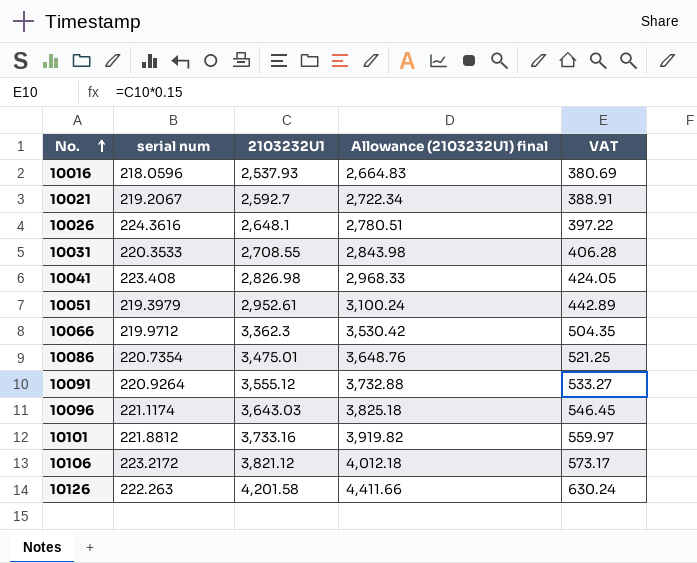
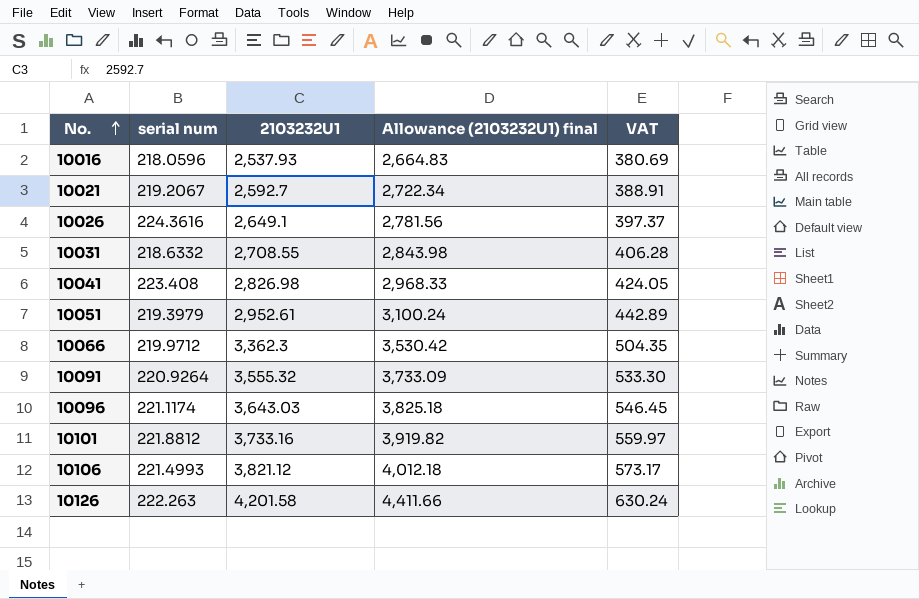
row 10086: 220.7354 | 3,475.01 | 3,648.76 | 521.25 -> none
10026 | 2103232U1: 2,648.1 -> 2,649.1
10026 | Allowance (2103232U1) final: 2,780.51 -> 2,781.56
10026 | VAT: 397.22 -> 397.37
10031 | serial num: 220.3533 -> 218.6332
10091 | 2103232U1: 3,555.12 -> 3,555.32
10091 | Allowance (2103232U1) final: 3,732.88 -> 3,733.09
10091 | VAT: 533.27 -> 533.30
10106 | serial num: 223.2172 -> 221.4993

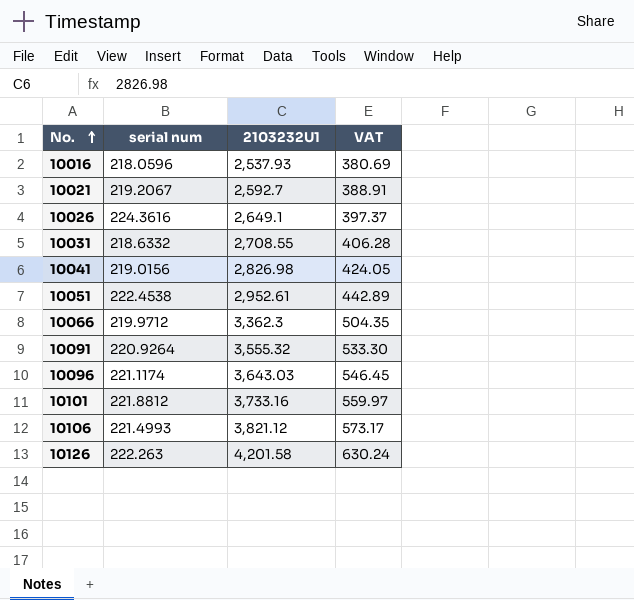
column Allowance (2103232U1) final | formula: [2103232U1] * 1.05 -> none
10041 | serial num: 223.408 -> 219.0156
10051 | serial num: 219.3979 -> 222.4538

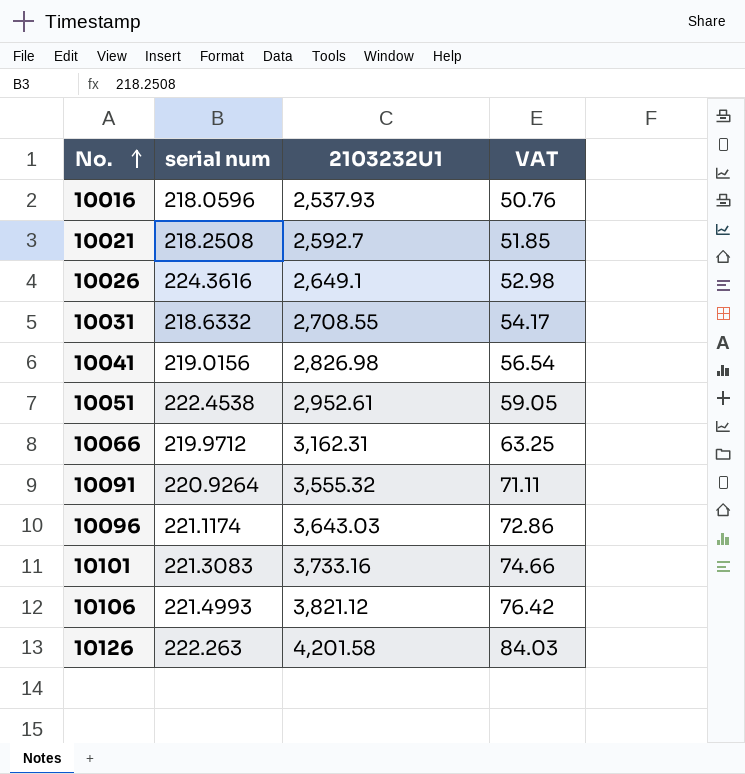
column VAT | formula: [2103232U1] * 0.15 -> [2103232U1] * 0.02
10021 | serial num: 219.2067 -> 218.2508
10066 | 2103232U1: 3,362.3 -> 3,162.31
10101 | serial num: 221.8812 -> 221.3083

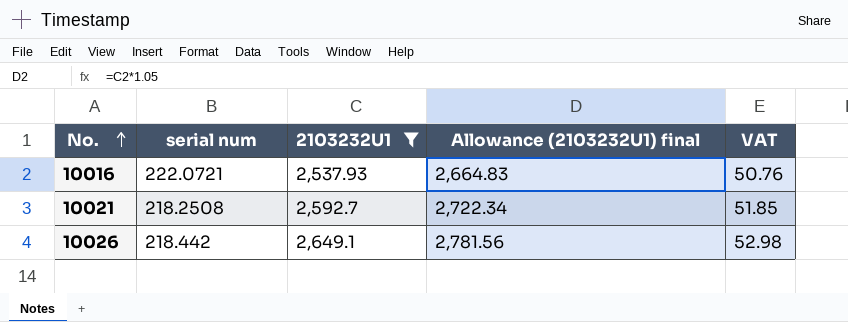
filter: none -> 2103232U1 <= 2,649.1
column Allowance (2103232U1) final | formula: none -> [2103232U1] * 1.05
10016 | serial num: 218.0596 -> 222.0721
10026 | serial num: 224.3616 -> 218.442

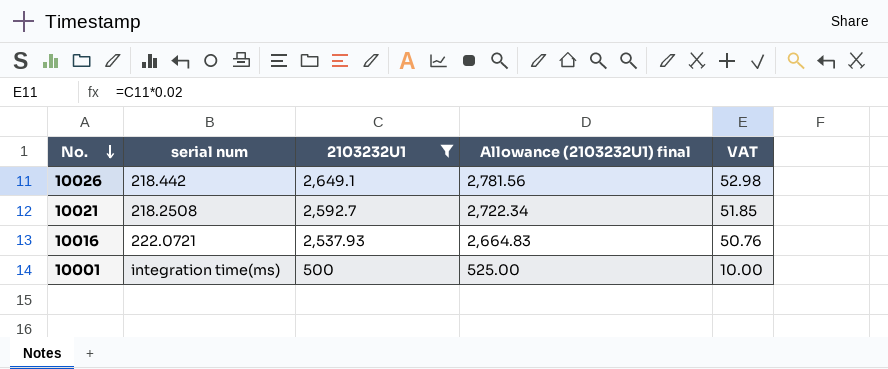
row order: No. ascending -> No. descending
row 10001: none -> integration time(ms) | 500 | 525.00 | 10.00

